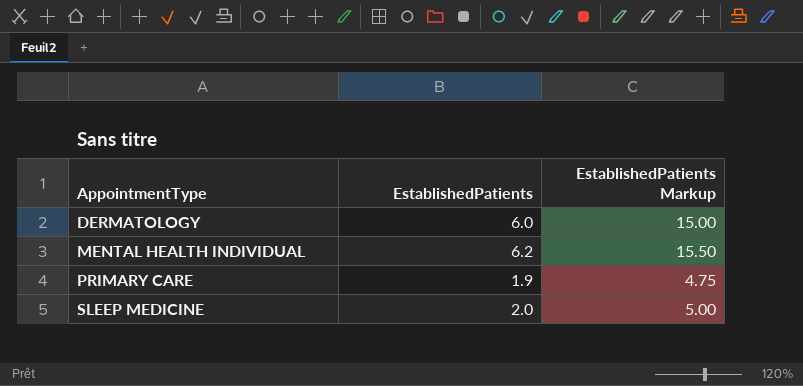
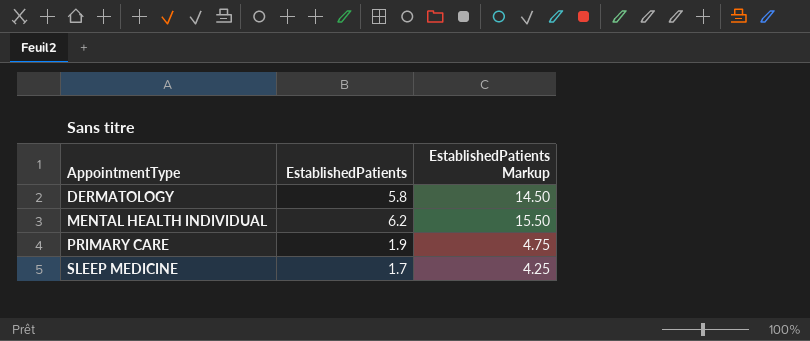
DERMATOLOGY | EstablishedPatients: 6.0 -> 5.8
DERMATOLOGY | EstablishedPatients Markup: 15.00 -> 14.50
SLEEP MEDICINE | EstablishedPatients: 2.0 -> 1.7
SLEEP MEDICINE | EstablishedPatients Markup: 5.00 -> 4.25

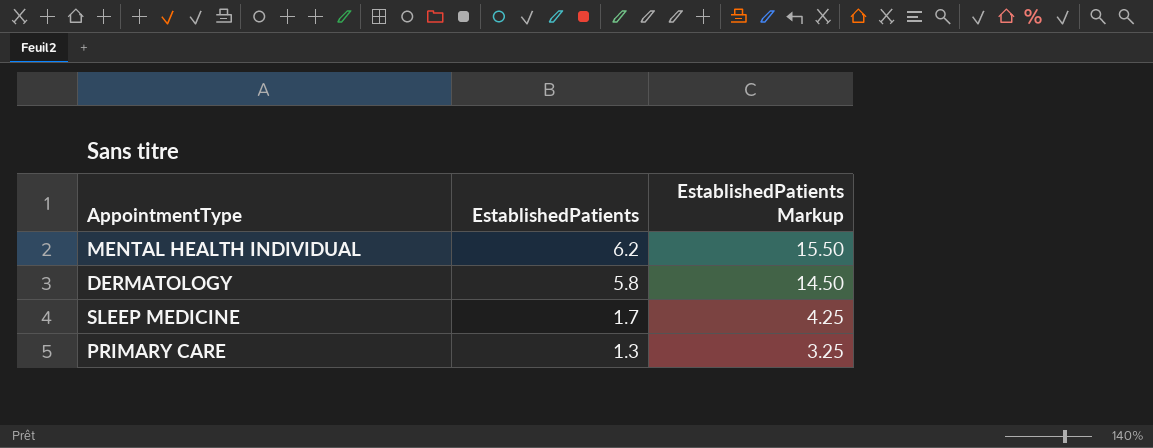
row order: AppointmentType ascending -> EstablishedPatients descending
PRIMARY CARE | EstablishedPatients: 1.9 -> 1.3
PRIMARY CARE | EstablishedPatients Markup: 4.75 -> 3.25

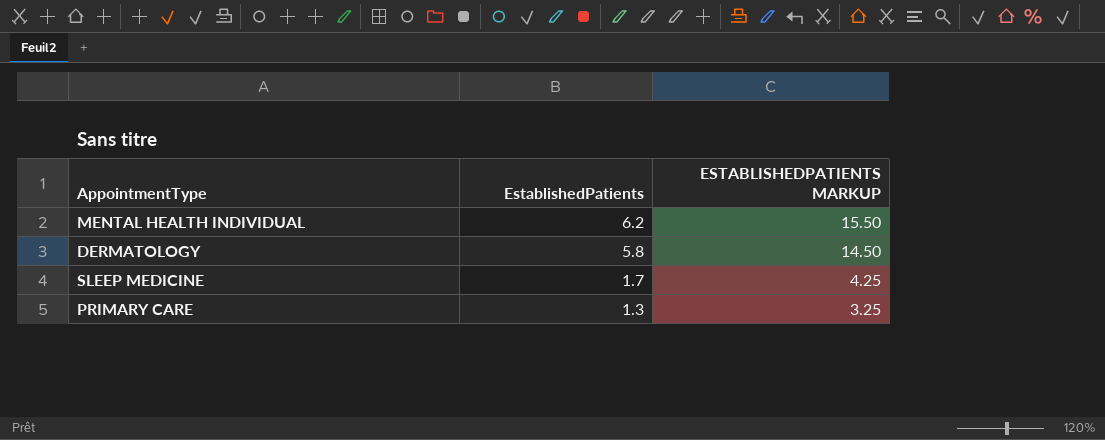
column name: EstablishedPatients Markup -> ESTABLISHEDPATIENTS MARKUP

